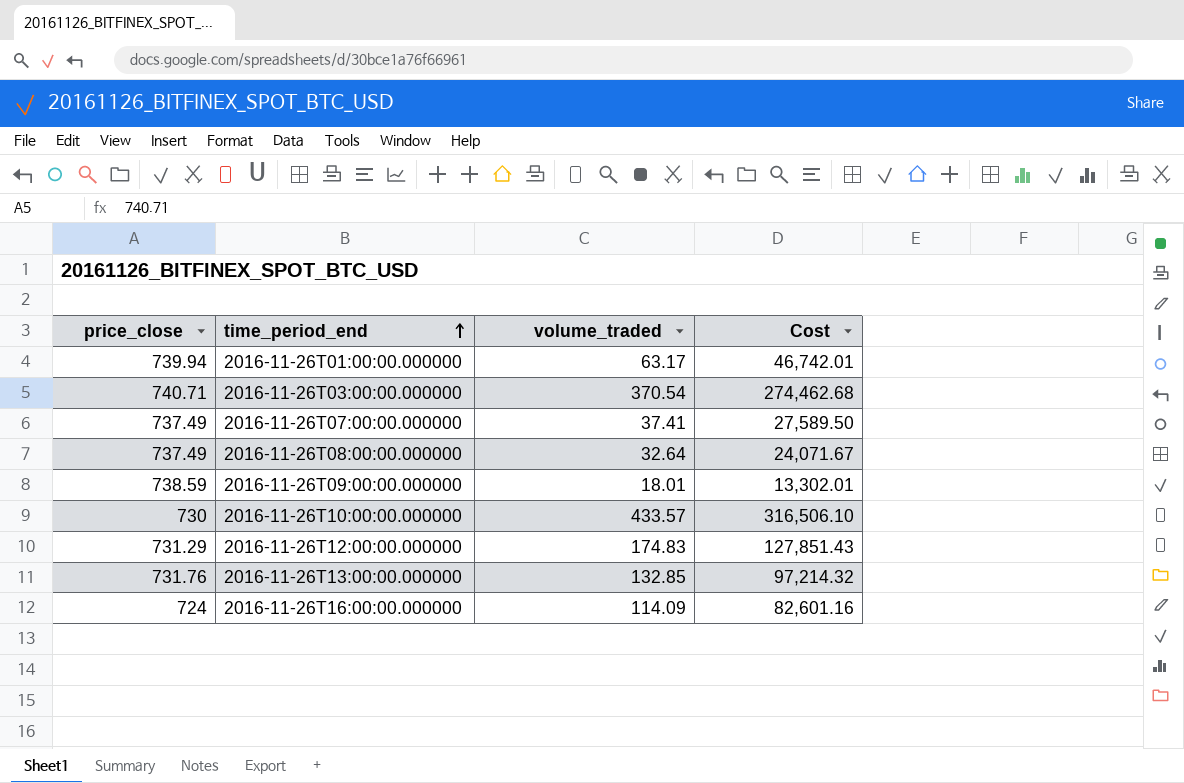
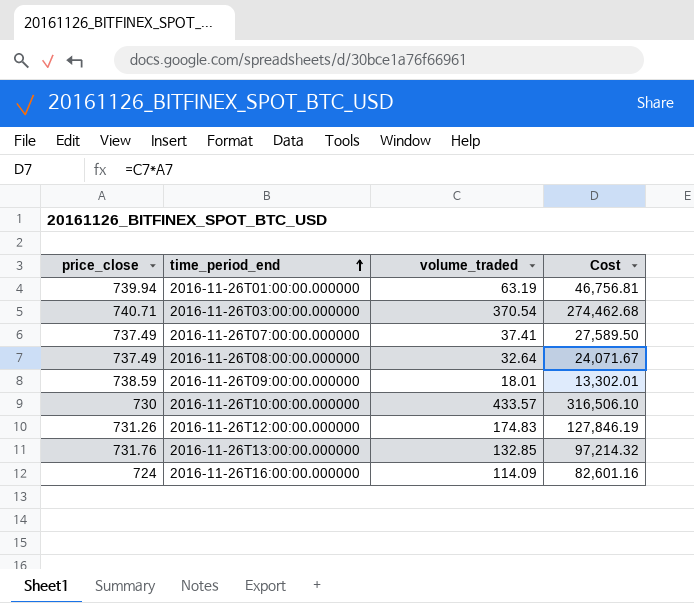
2016-11-26T01:00:00.000000 | volume_traded: 63.17 -> 63.19
2016-11-26T01:00:00.000000 | Cost: 46,742.01 -> 46,756.81
2016-11-26T12:00:00.000000 | price_close: 731.29 -> 731.26
2016-11-26T12:00:00.000000 | Cost: 127,851.43 -> 127,846.19

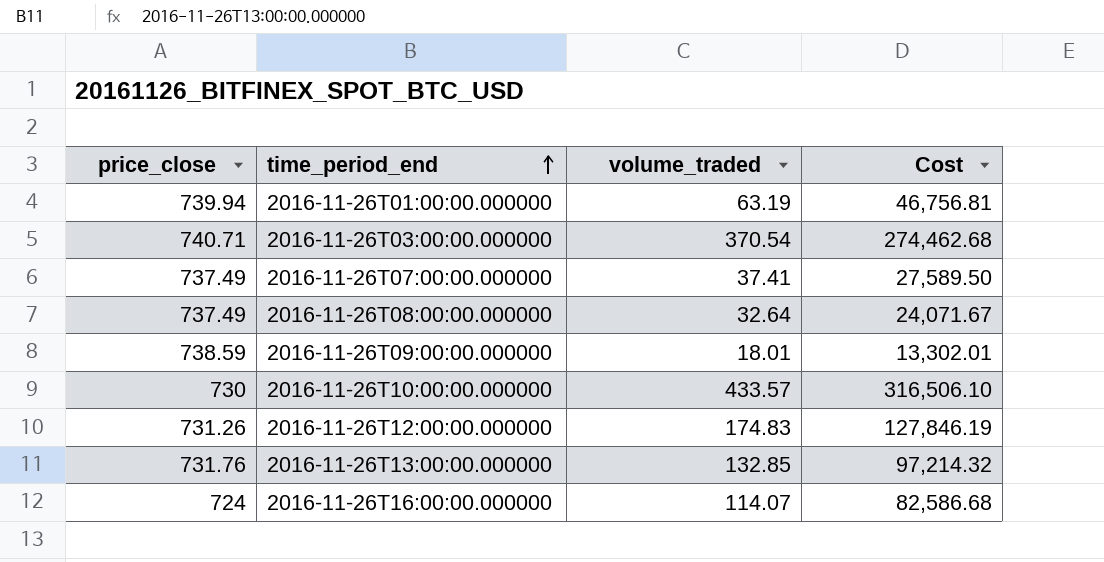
2016-11-26T16:00:00.000000 | volume_traded: 114.09 -> 114.07
2016-11-26T16:00:00.000000 | Cost: 82,601.16 -> 82,586.68

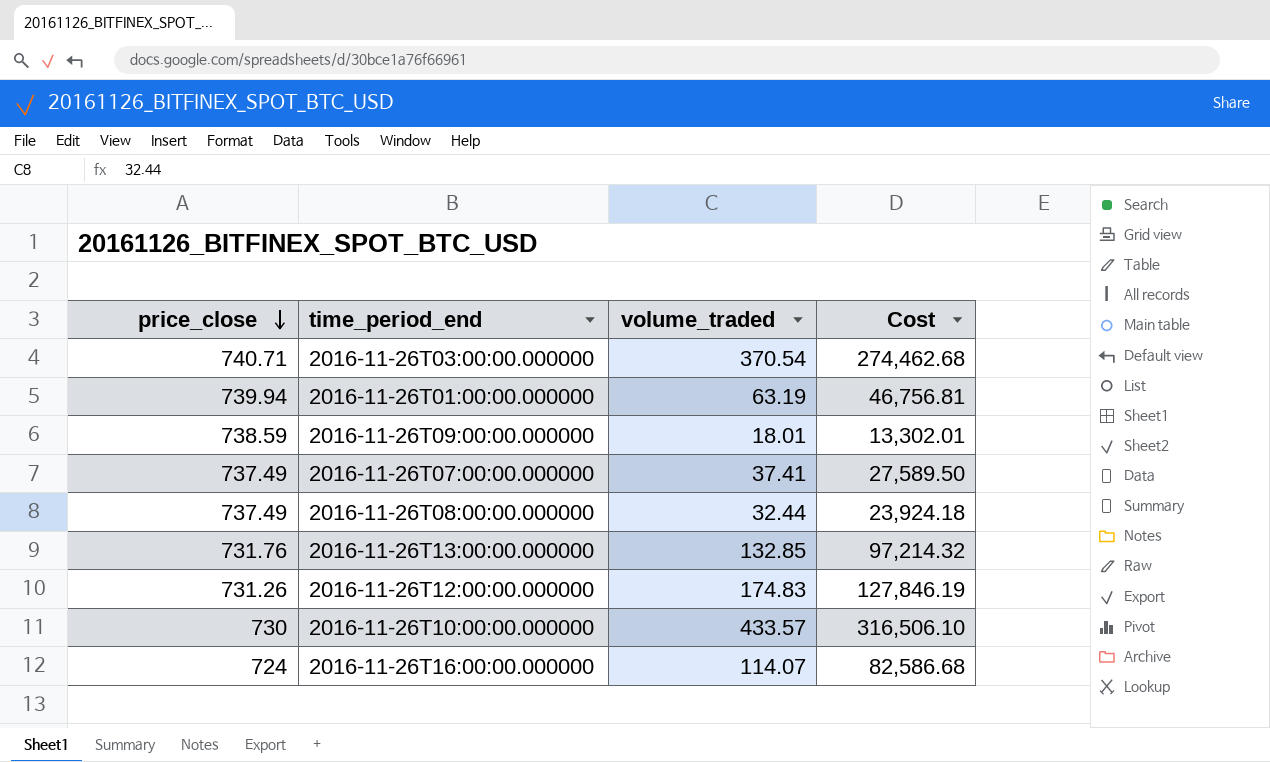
row order: time_period_end ascending -> price_close descending
2016-11-26T08:00:00.000000 | volume_traded: 32.64 -> 32.44
2016-11-26T08:00:00.000000 | Cost: 24,071.67 -> 23,924.18

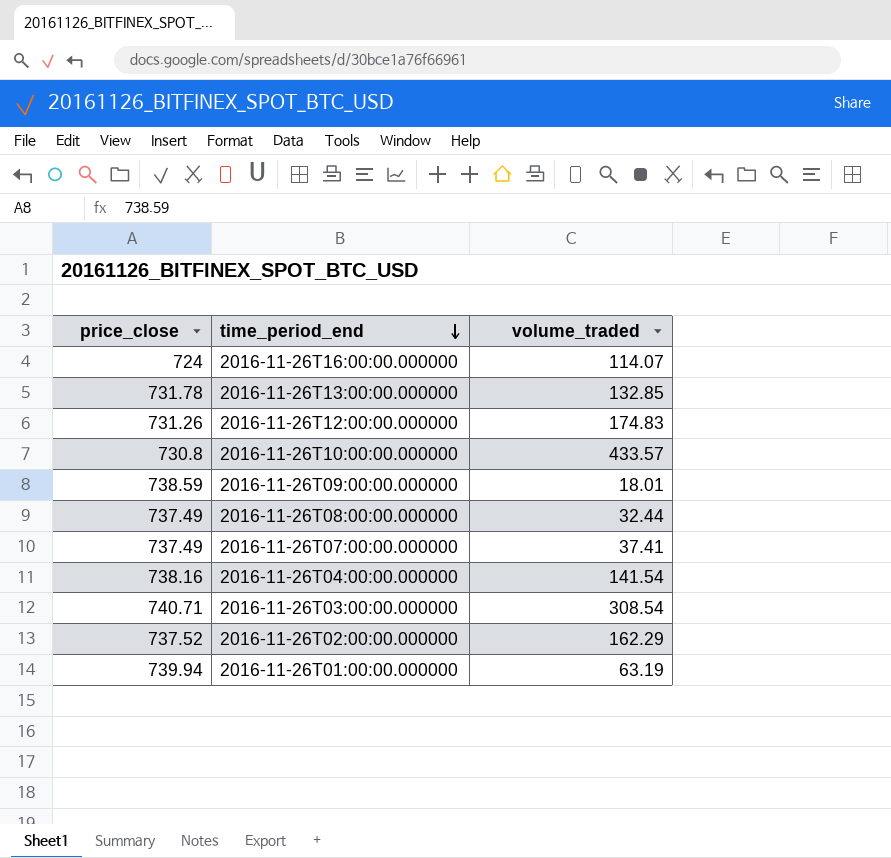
row order: price_close descending -> time_period_end descending
column Cost | formula: [price_close] * [volume_traded] -> none
2016-11-26T13:00:00.000000 | price_close: 731.76 -> 731.78
2016-11-26T10:00:00.000000 | price_close: 730 -> 730.8
row 2016-11-26T04:00:00.000000: none -> 738.16 | 141.54
2016-11-26T03:00:00.000000 | volume_traded: 370.54 -> 308.54
row 2016-11-26T02:00:00.000000: none -> 737.52 | 162.29

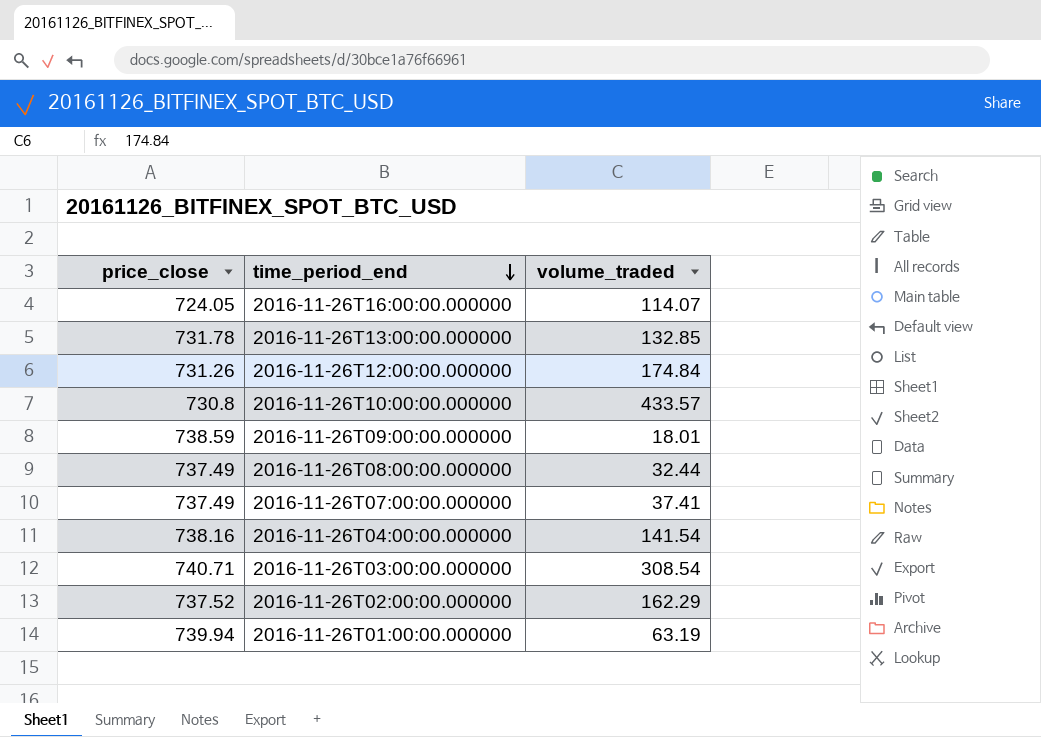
2016-11-26T16:00:00.000000 | price_close: 724 -> 724.05
2016-11-26T12:00:00.000000 | volume_traded: 174.83 -> 174.84

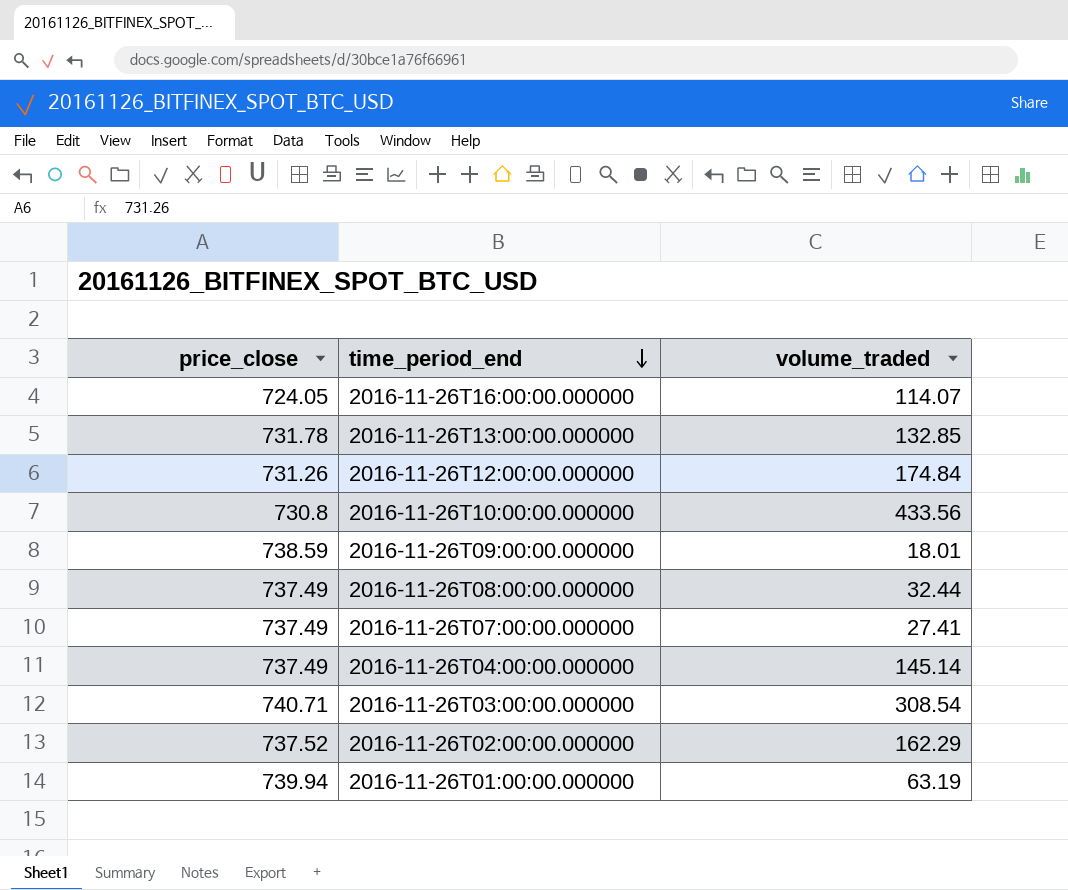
2016-11-26T10:00:00.000000 | volume_traded: 433.57 -> 433.56
2016-11-26T07:00:00.000000 | volume_traded: 37.41 -> 27.41
2016-11-26T04:00:00.000000 | price_close: 738.16 -> 737.49
2016-11-26T04:00:00.000000 | volume_traded: 141.54 -> 145.14

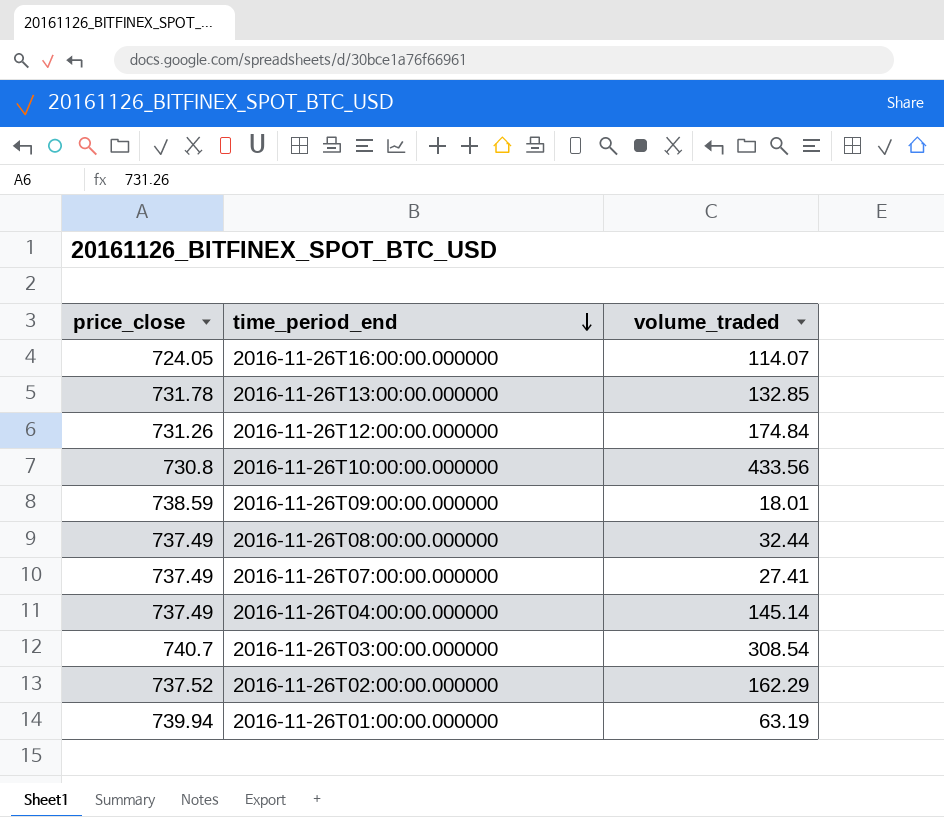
2016-11-26T03:00:00.000000 | price_close: 740.71 -> 740.7

